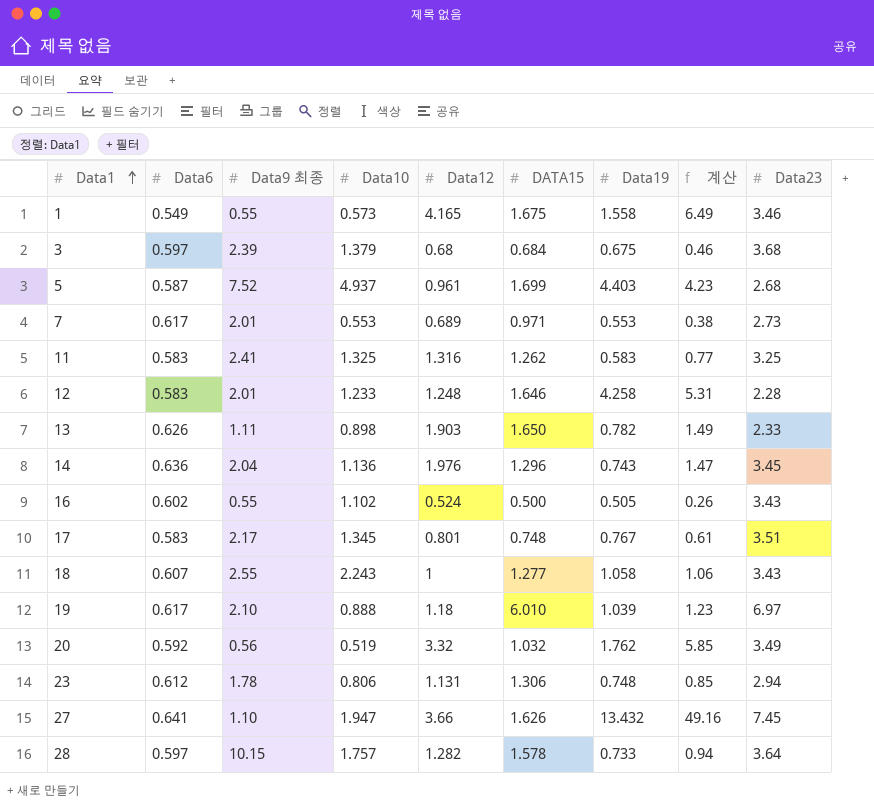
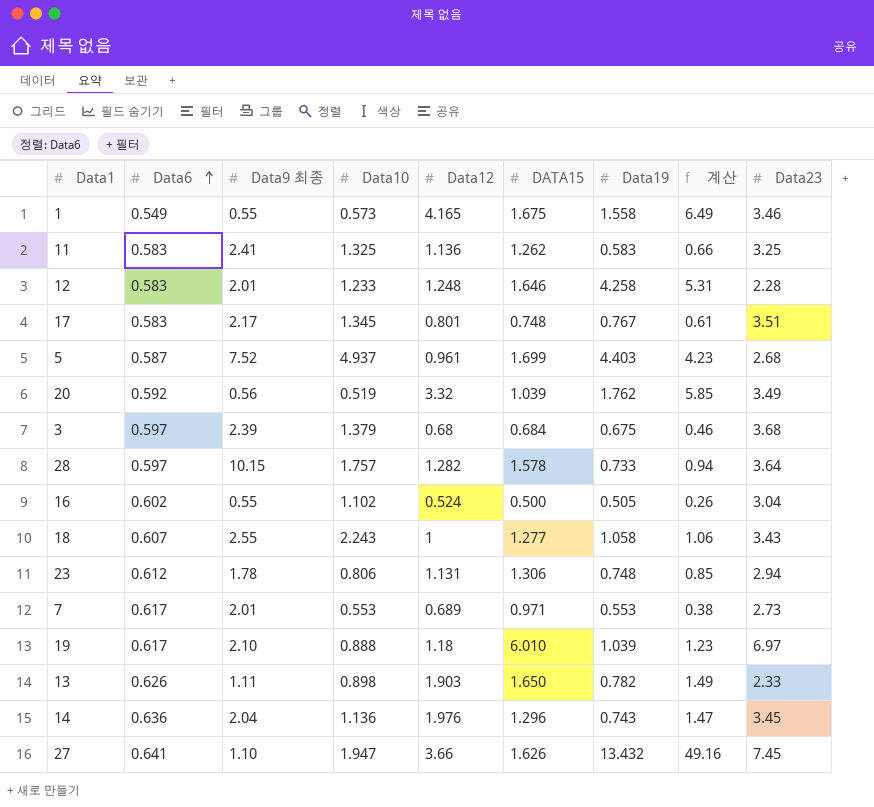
row order: Data1 ascending -> Data6 ascending
11 | Data12: 1.316 -> 1.136
11 | 계산: 0.77 -> 0.66
20 | DATA15: 1.032 -> 1.039
16 | Data23: 3.43 -> 3.04

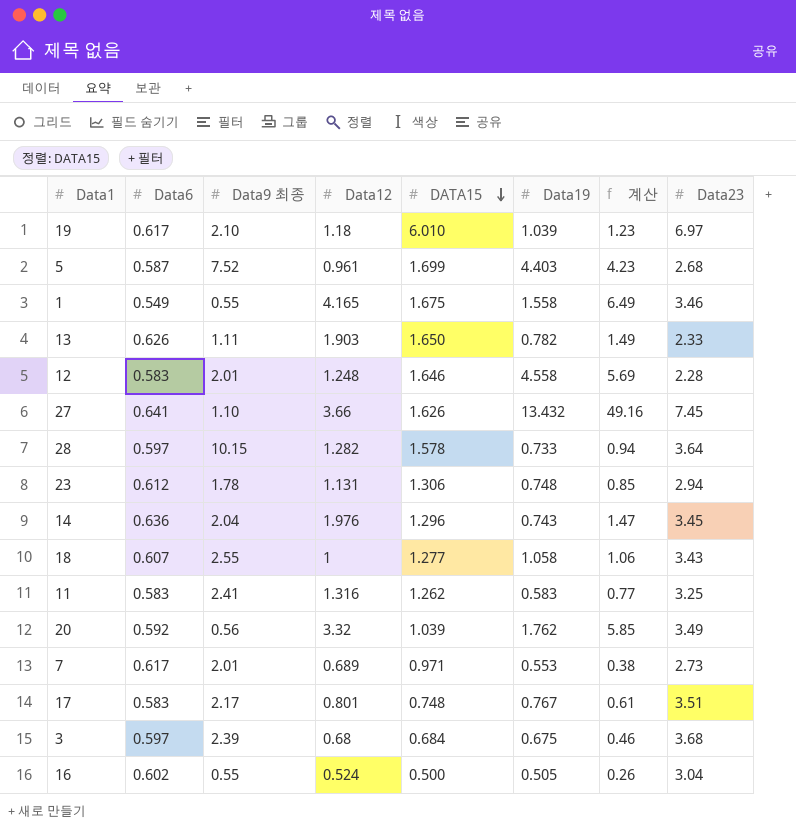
row order: Data6 ascending -> DATA15 descending
column Data10 | position: 4 -> none
12 | Data19: 4.258 -> 4.558
12 | 계산: 5.31 -> 5.69
11 | Data12: 1.136 -> 1.316
11 | 계산: 0.66 -> 0.77

